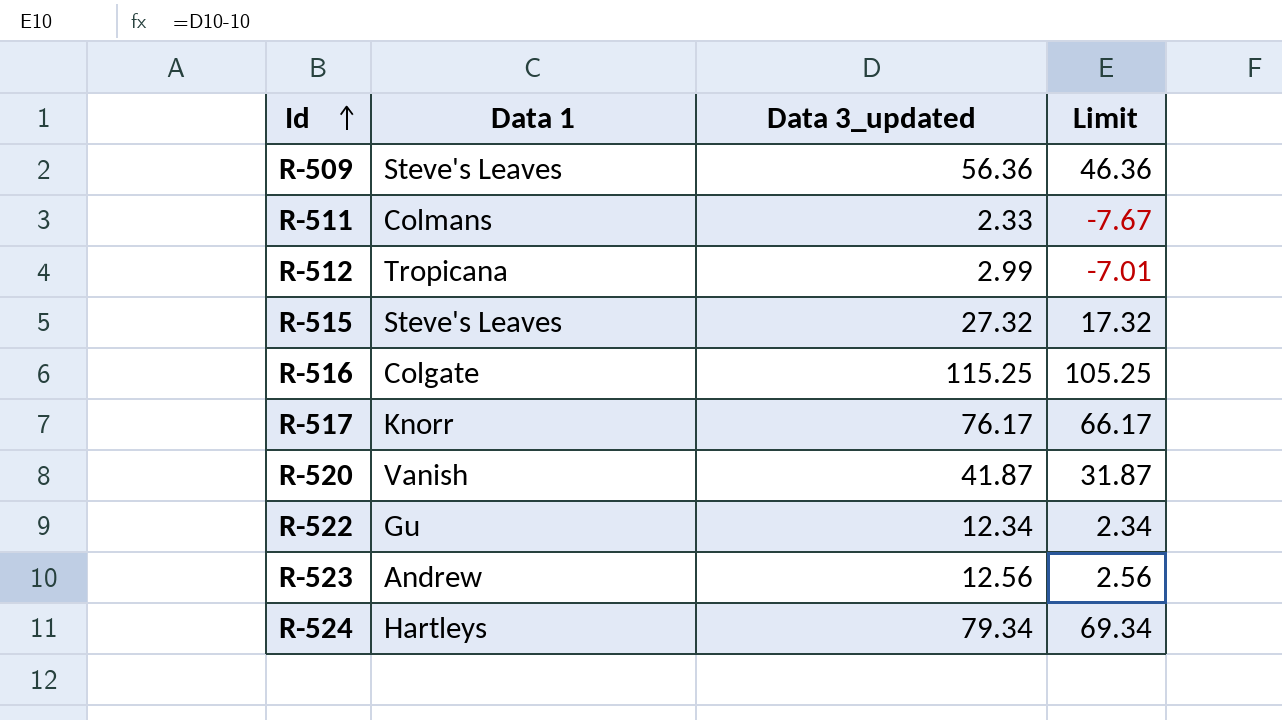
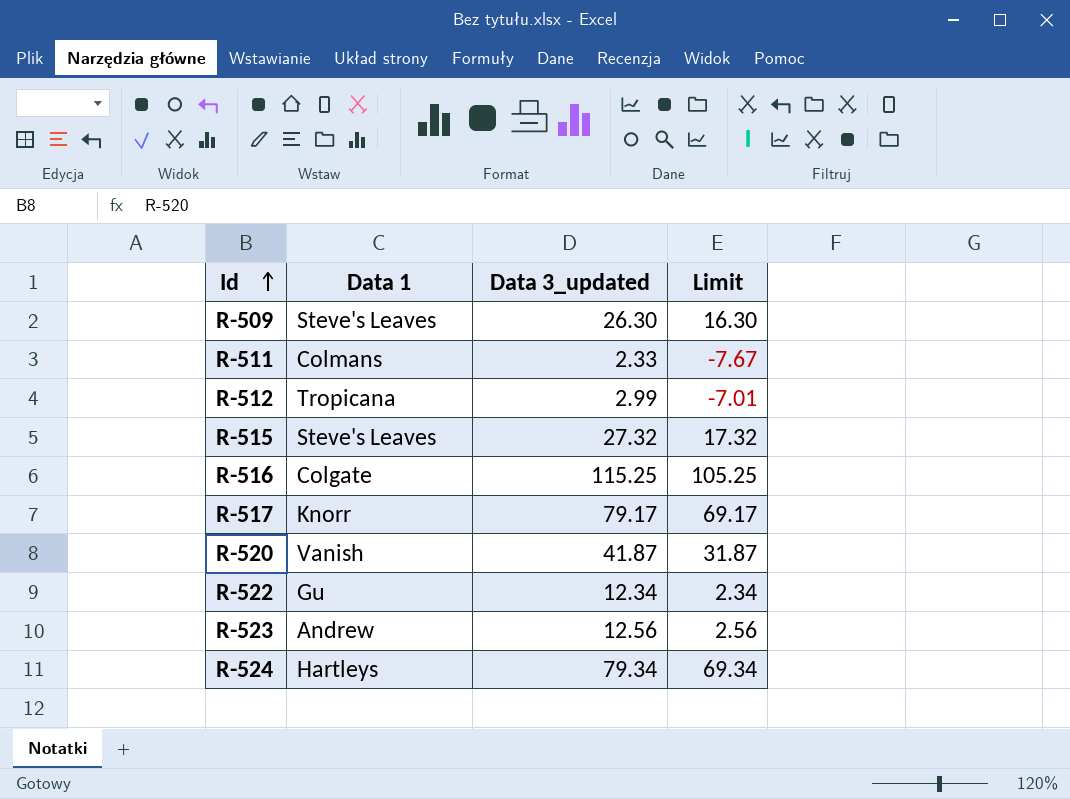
R-509 | Data 3_updated: 56.36 -> 26.30
R-509 | Limit: 46.36 -> 16.30
R-517 | Data 3_updated: 76.17 -> 79.17
R-517 | Limit: 66.17 -> 69.17

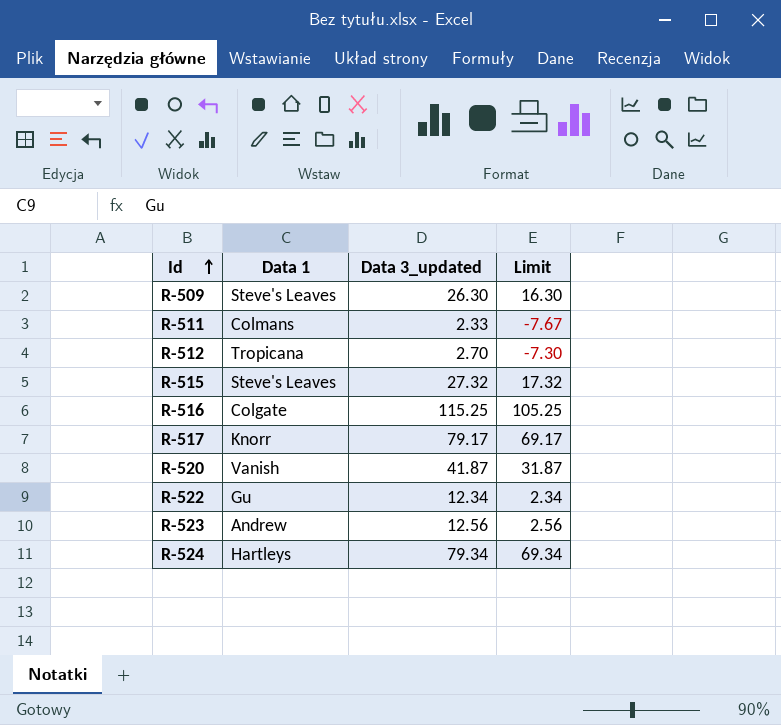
R-512 | Data 3_updated: 2.99 -> 2.70
R-512 | Limit: -7.01 -> -7.30

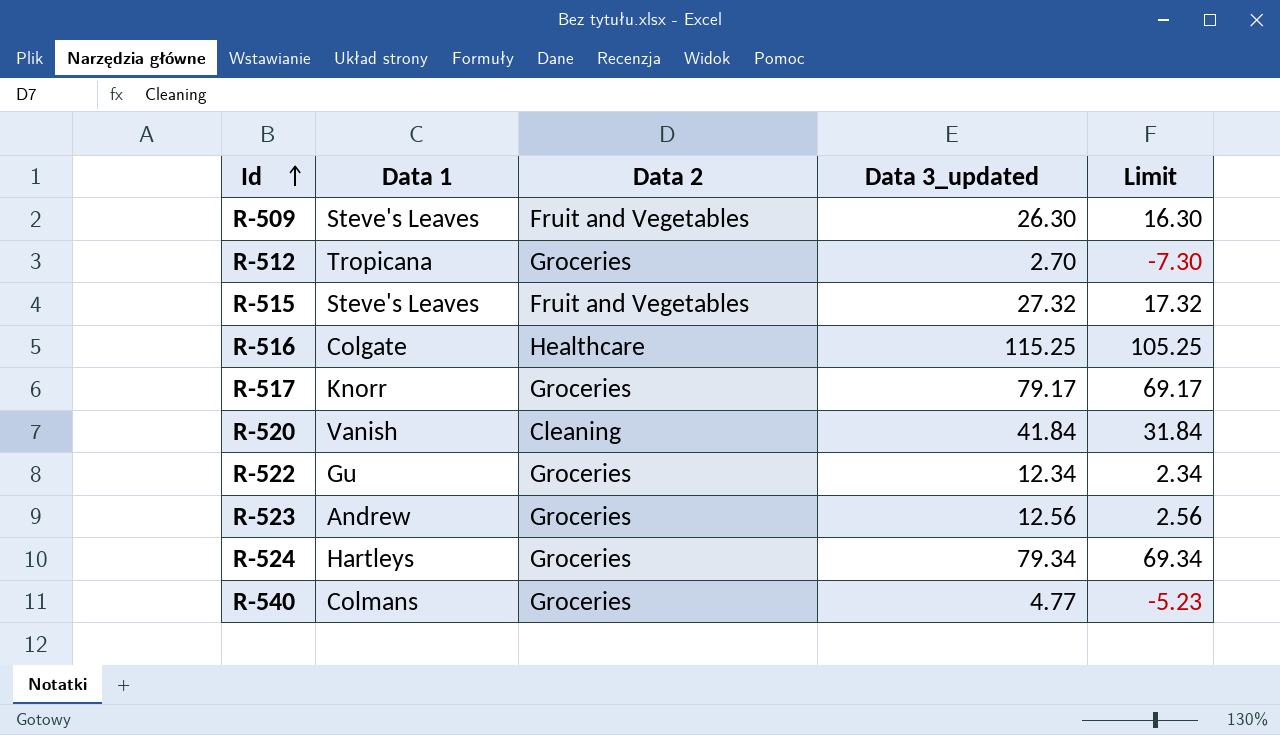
column Data 2 | position: none -> 3
row R-511: Colmans | 2.33 | -7.67 -> none
R-520 | Data 3_updated: 41.87 -> 41.84
R-520 | Limit: 31.87 -> 31.84
row R-540: none -> Colmans | Groceries | 4.77 | -5.23

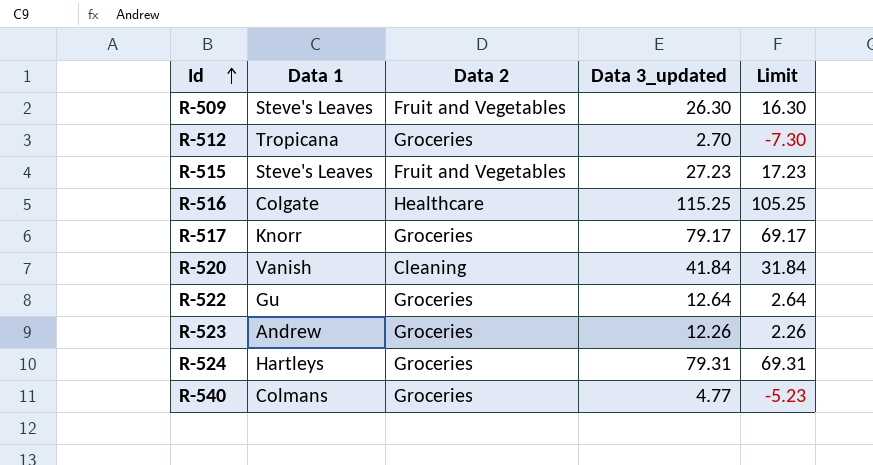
R-515 | Data 3_updated: 27.32 -> 27.23
R-515 | Limit: 17.32 -> 17.23
R-522 | Data 3_updated: 12.34 -> 12.64
R-522 | Limit: 2.34 -> 2.64
R-523 | Data 3_updated: 12.56 -> 12.26
R-523 | Limit: 2.56 -> 2.26
R-524 | Data 3_updated: 79.34 -> 79.31
R-524 | Limit: 69.34 -> 69.31

